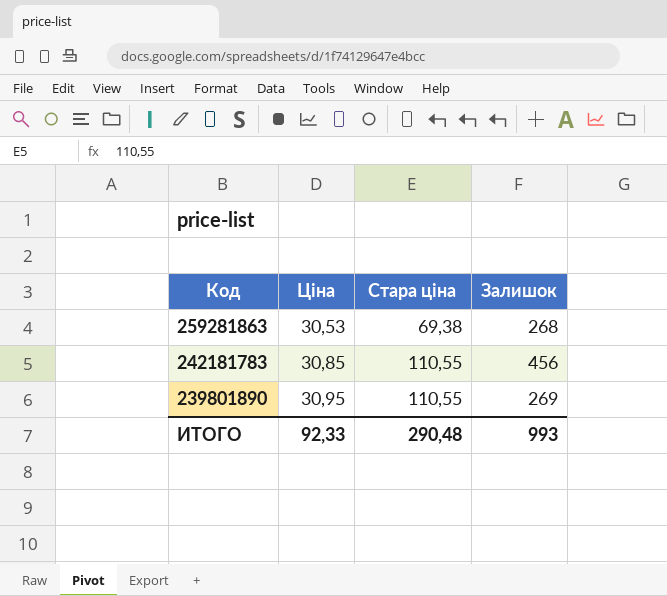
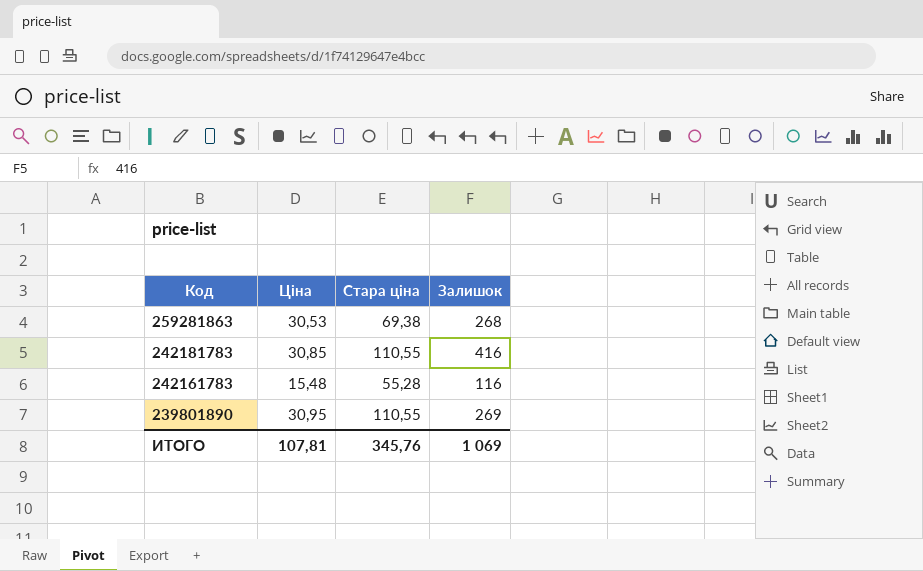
242181783 | Залишок: 456 -> 416
row 242161783: none -> 15,48 | 55,28 | 116
ИТОГО | Ціна: 92,33 -> 107,81
ИТОГО | Стара ціна: 290,48 -> 345,76
ИТОГО | Залишок: 993 -> 1 069

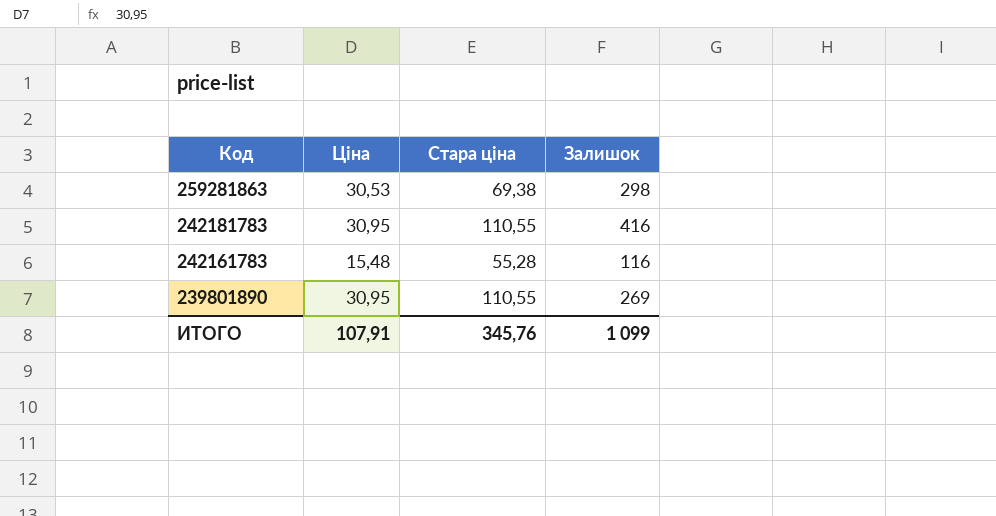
259281863 | Залишок: 268 -> 298
242181783 | Ціна: 30,85 -> 30,95
ИТОГО | Ціна: 107,81 -> 107,91
ИТОГО | Залишок: 1 069 -> 1 099

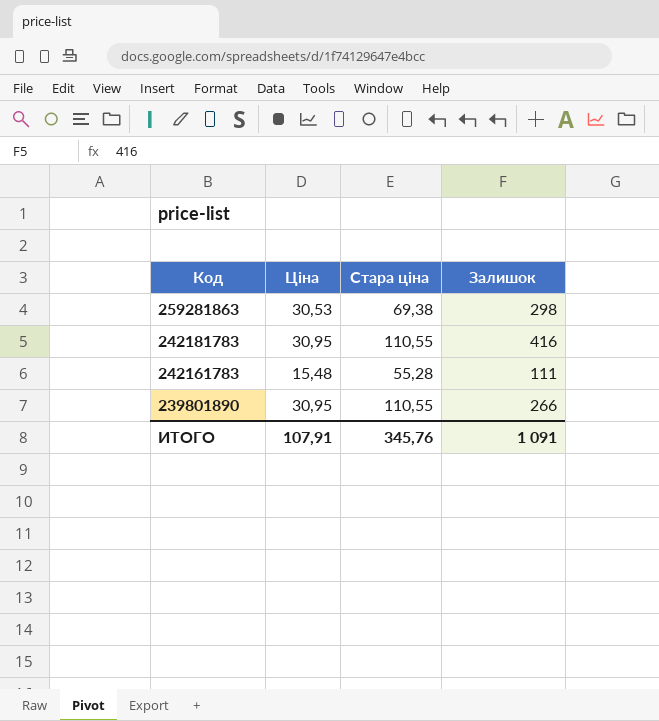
242161783 | Залишок: 116 -> 111
239801890 | Залишок: 269 -> 266
ИТОГО | Залишок: 1 099 -> 1 091

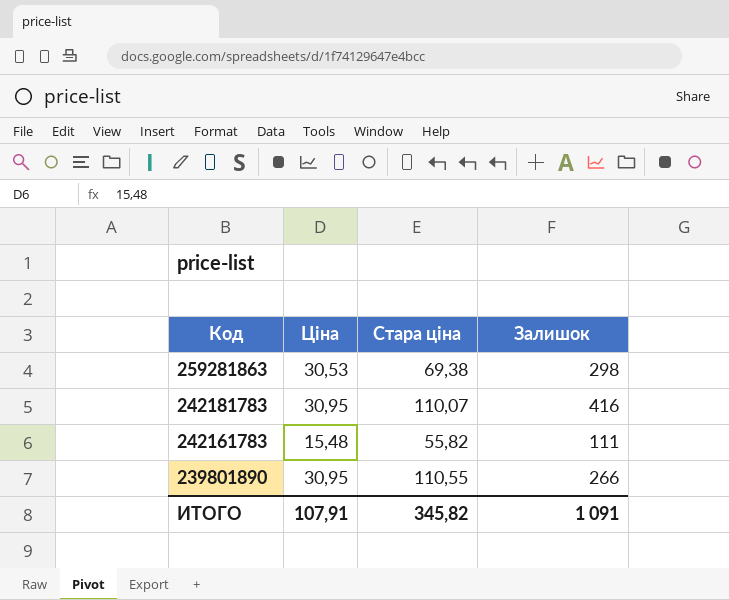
242181783 | Стара ціна: 110,55 -> 110,07
242161783 | Стара ціна: 55,28 -> 55,82
ИТОГО | Стара ціна: 345,76 -> 345,82

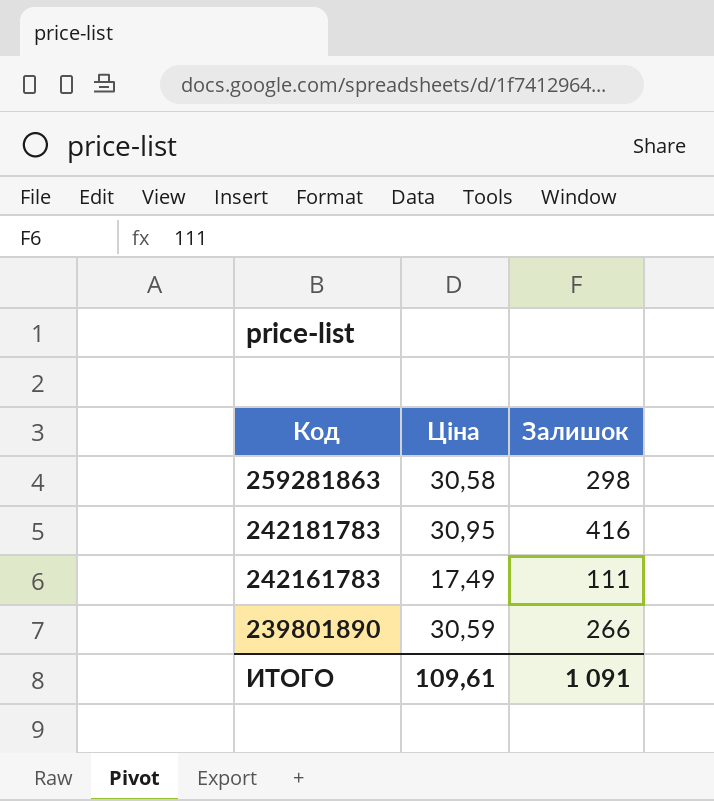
column Стара ціна | position: 3 -> none
259281863 | Ціна: 30,53 -> 30,58
242161783 | Ціна: 15,48 -> 17,49
239801890 | Ціна: 30,95 -> 30,59
ИТОГО | Ціна: 107,91 -> 109,61

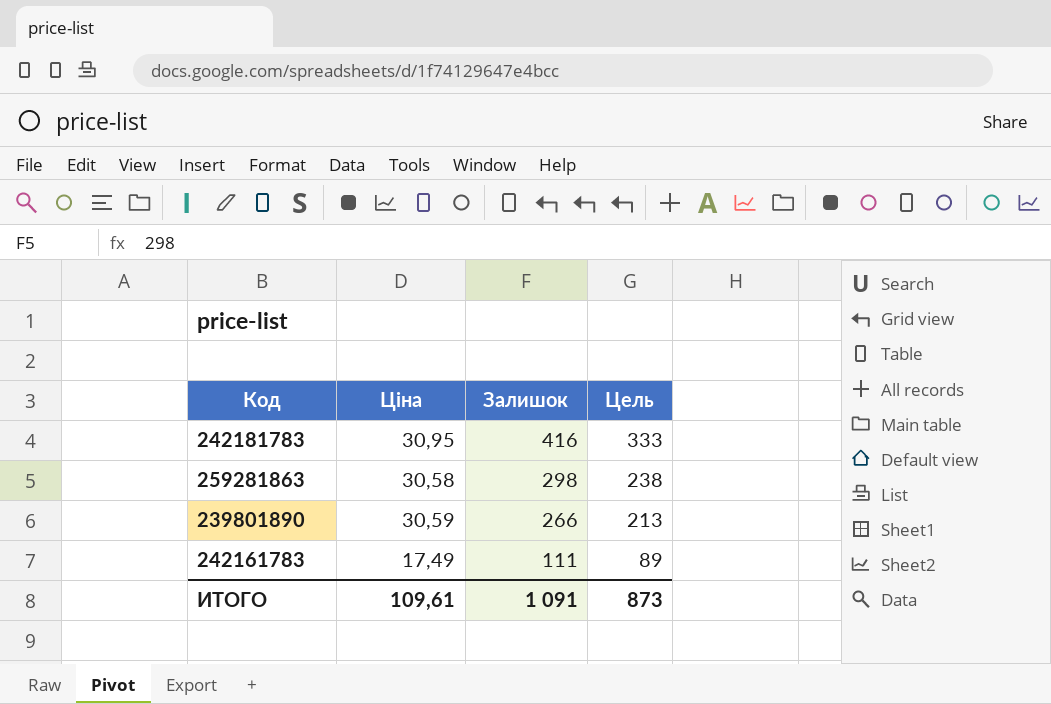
row order: Код descending -> Залишок descending
column Цель | formula: none -> [Залишок] * 0,8

